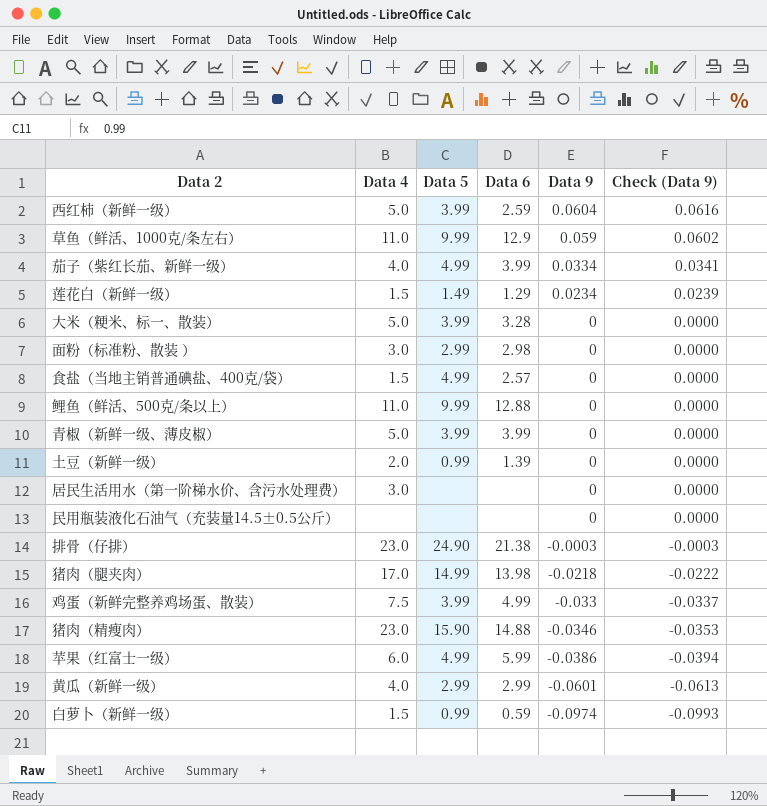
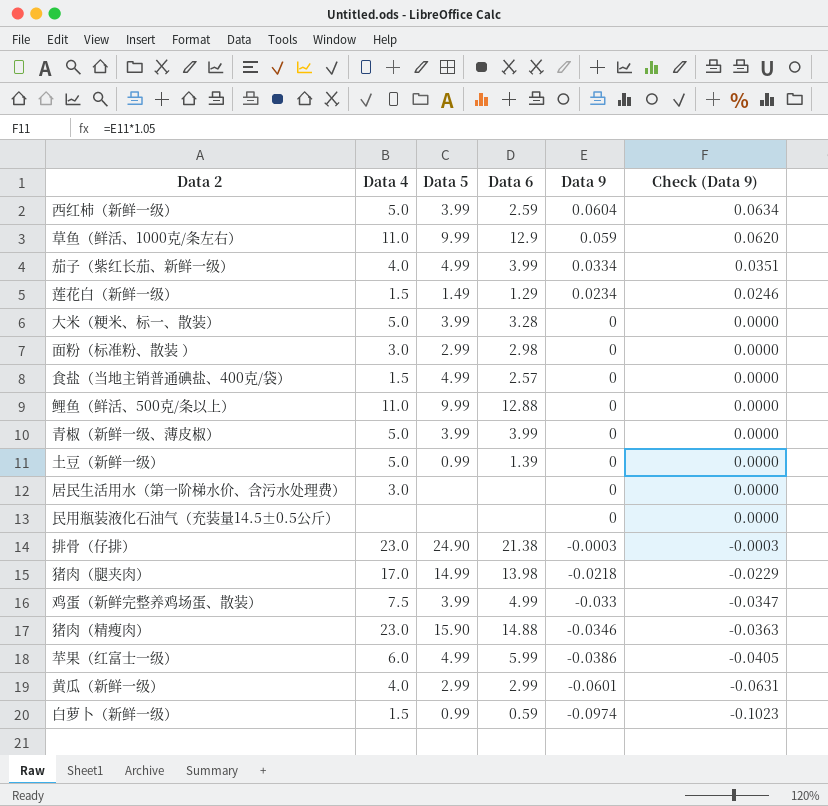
column Check (Data 9) | formula: [Data 9] * 1.02 -> [Data 9] * 1.05
土豆（新鲜一级） | Data 4: 2.0 -> 5.0

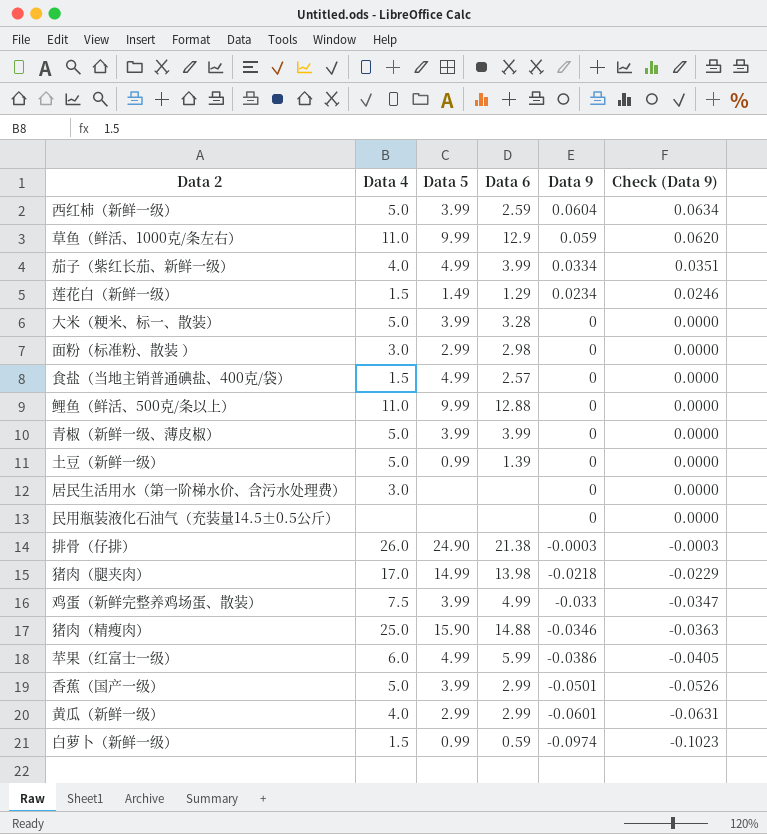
排骨（仔排） | Data 4: 23.0 -> 26.0
猪肉（精瘦肉） | Data 4: 23.0 -> 25.0
row 香蕉（国产一级）: none -> 5.0 | 3.99 | 2.99 | -0.0501 | -0.0526

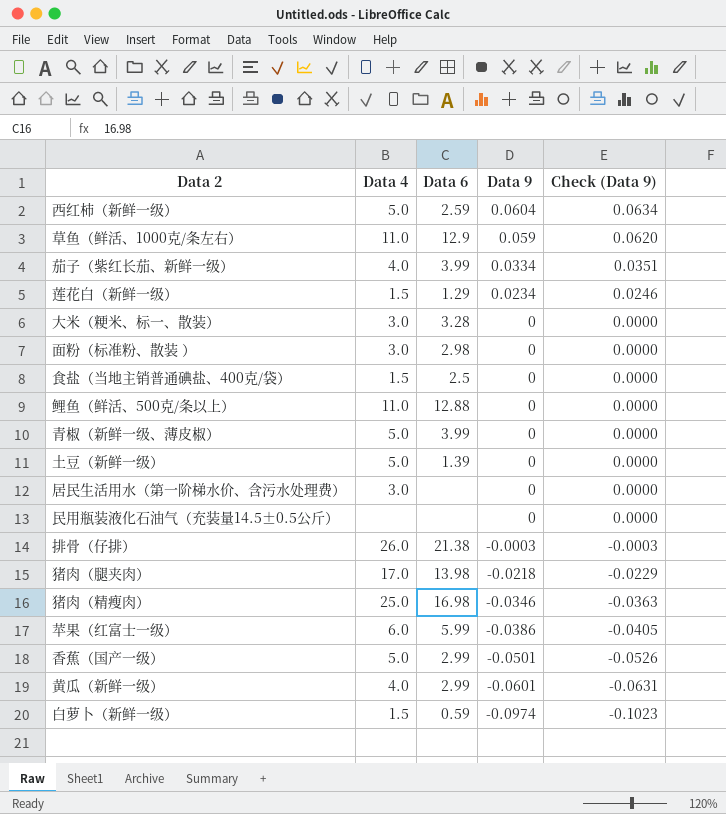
column Data 5 | position: 3 -> none
row 鸡蛋（新鲜完整养鸡场蛋、散装）: 7.5 | 3.99 | 4.99 | -0.033 | -0.0347 -> none
大米（粳米、标一、散装） | Data 4: 5.0 -> 3.0
食盐（当地主销普通碘盐、400克/袋） | Data 6: 2.57 -> 2.5
猪肉（精瘦肉） | Data 6: 14.88 -> 16.98

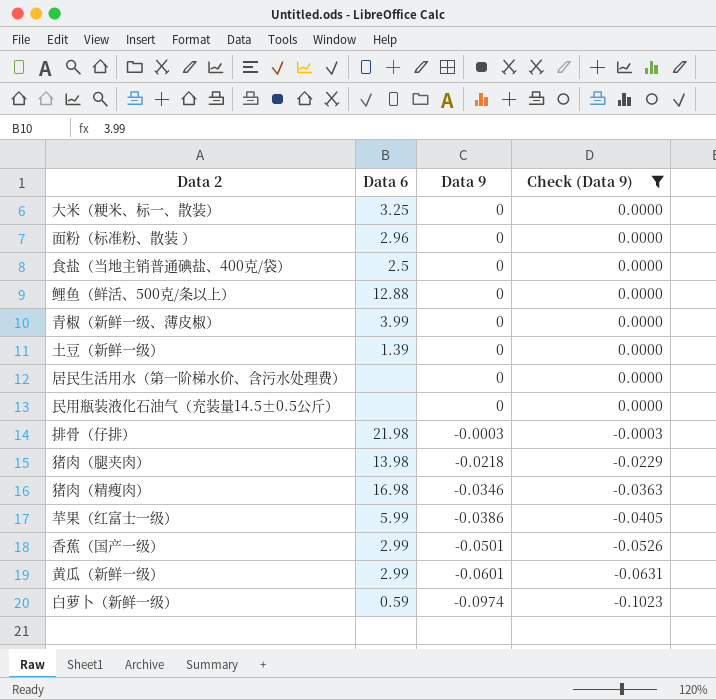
filter: none -> Check (Data 9) <= 0.0000
column Data 4 | position: 2 -> none
大米（粳米、标一、散装） | Data 6: 3.28 -> 3.25
面粉（标准粉、散装 ） | Data 6: 2.98 -> 2.96
排骨（仔排） | Data 6: 21.38 -> 21.98

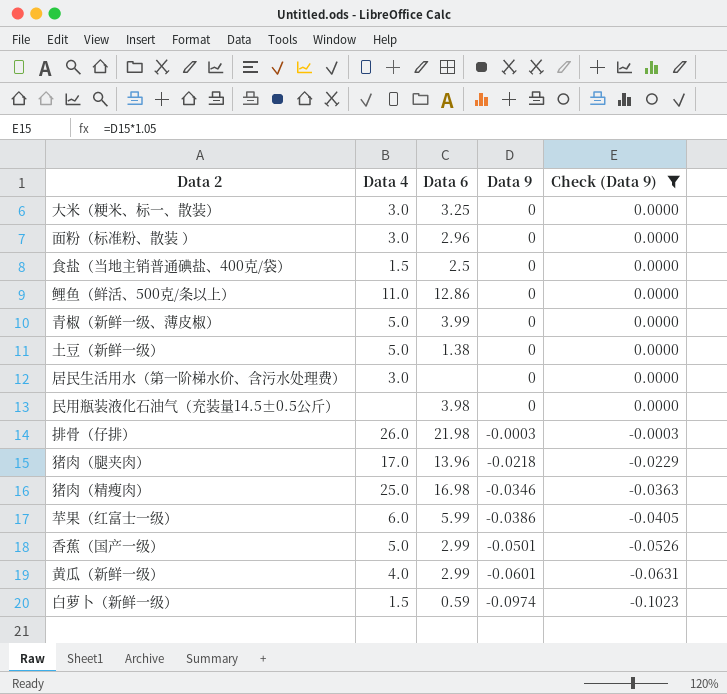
column Data 4 | position: none -> 2
鲤鱼（鲜活、500克/条以上） | Data 6: 12.88 -> 12.86
土豆（新鲜一级） | Data 6: 1.39 -> 1.38
民用瓶装液化石油气（充装量14.5±0.5公斤） | Data 6: none -> 3.98
猪肉（腿夹肉） | Data 6: 13.98 -> 13.96

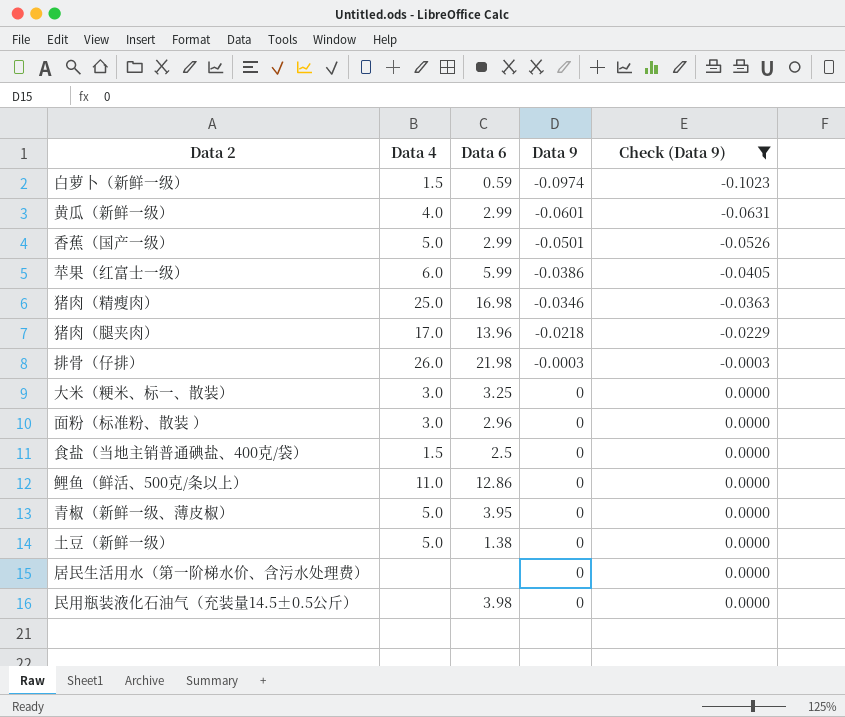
row order: Data 9 descending -> Data 9 ascending
青椒（新鲜一级、薄皮椒） | Data 6: 3.99 -> 3.95
居民生活用水（第一阶梯水价、含污水处理费） | Data 4: 3.0 -> none

